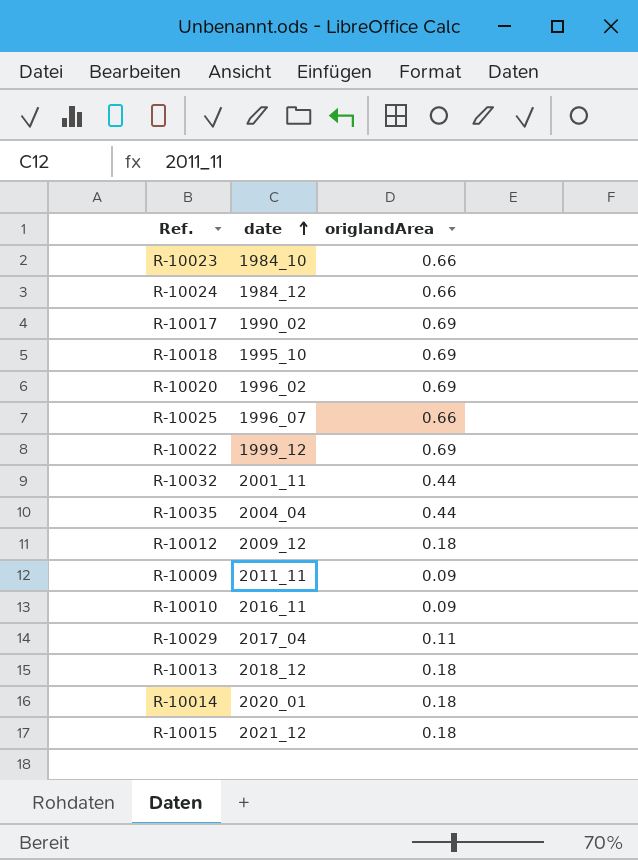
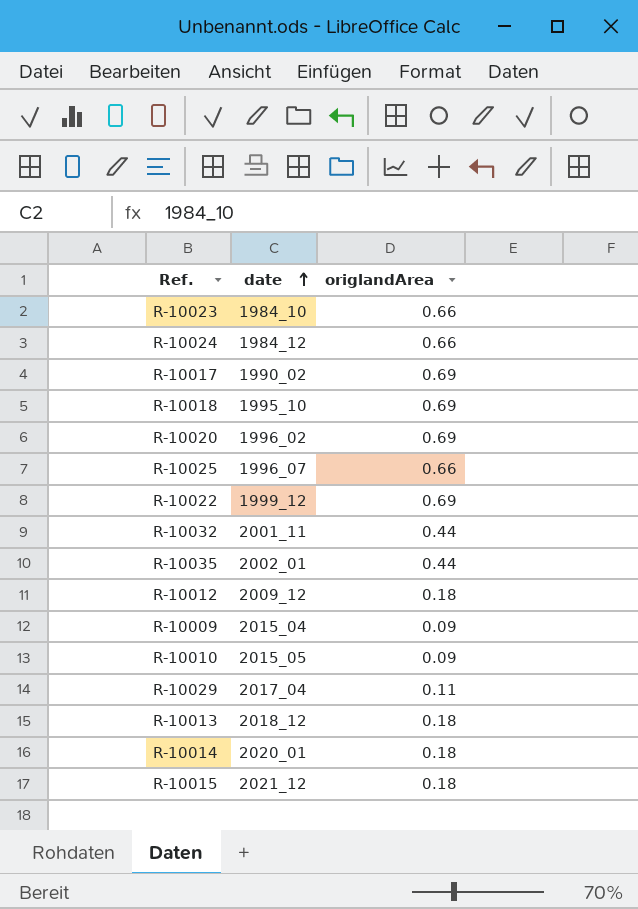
R-10035 | date: 2004_04 -> 2002_01
R-10009 | date: 2011_11 -> 2015_04
R-10010 | date: 2016_11 -> 2015_05

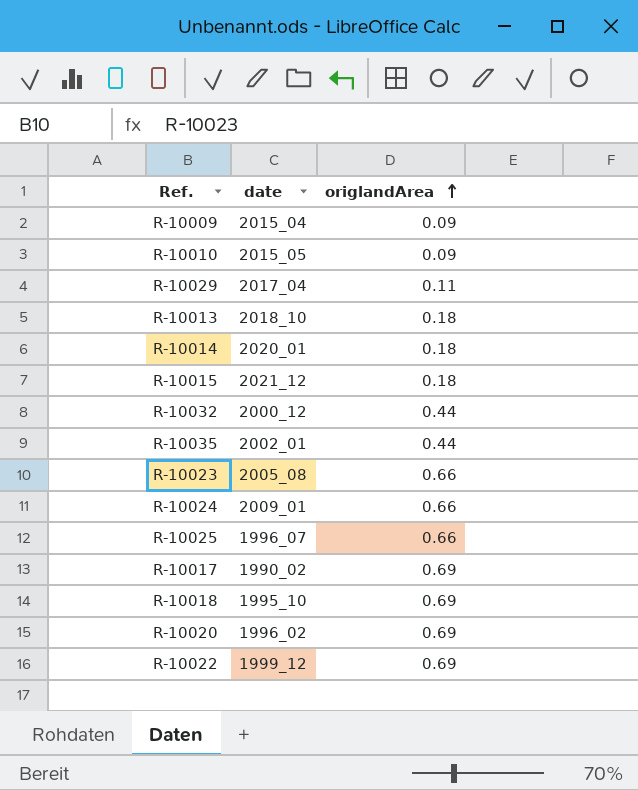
row order: date ascending -> origlandArea ascending
row R-10012: 2009_12 | 0.18 -> none
R-10013 | date: 2018_12 -> 2018_10
R-10032 | date: 2001_11 -> 2000_12
R-10023 | date: 1984_10 -> 2005_08
R-10024 | date: 1984_12 -> 2009_01

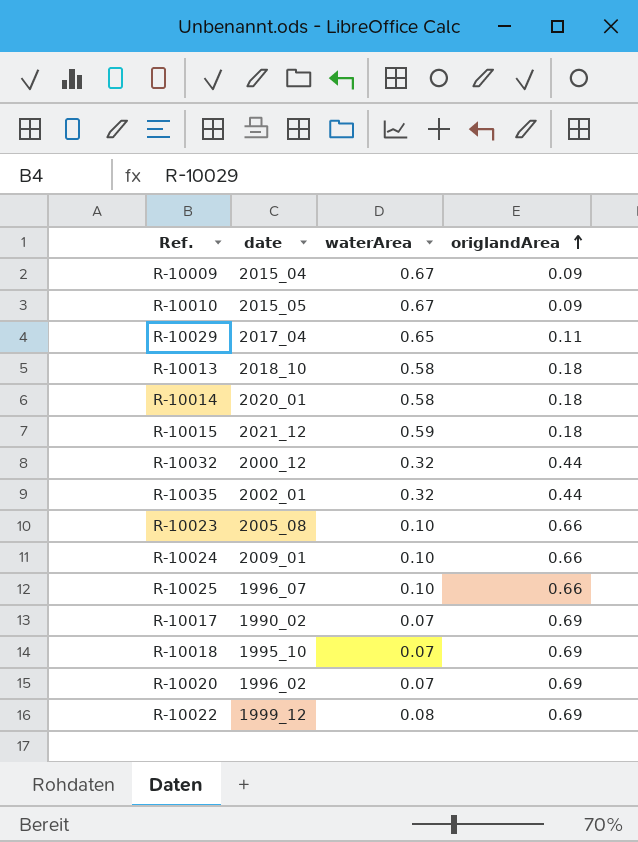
column waterArea | position: none -> 3

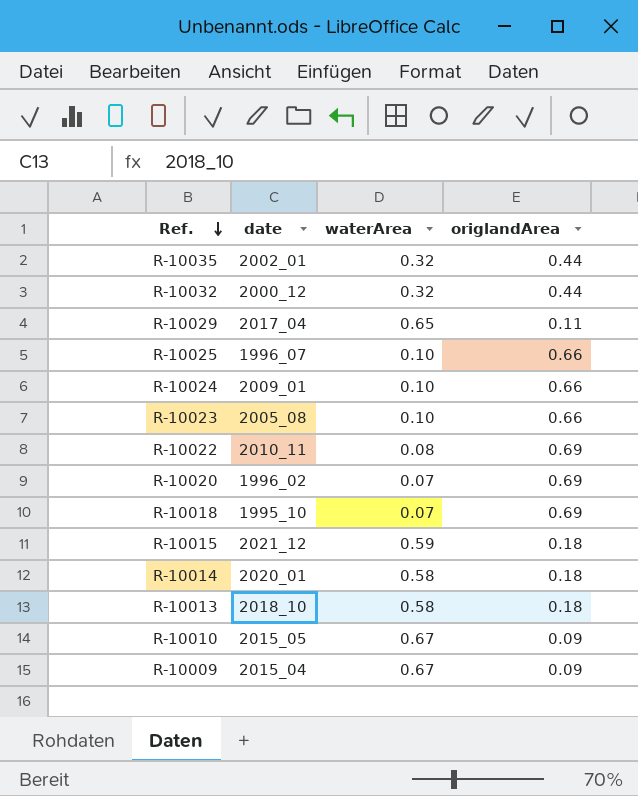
row order: origlandArea ascending -> Ref. descending
row R-10017: 1990_02 | 0.07 | 0.69 -> none
R-10022 | date: 1999_12 -> 2010_11

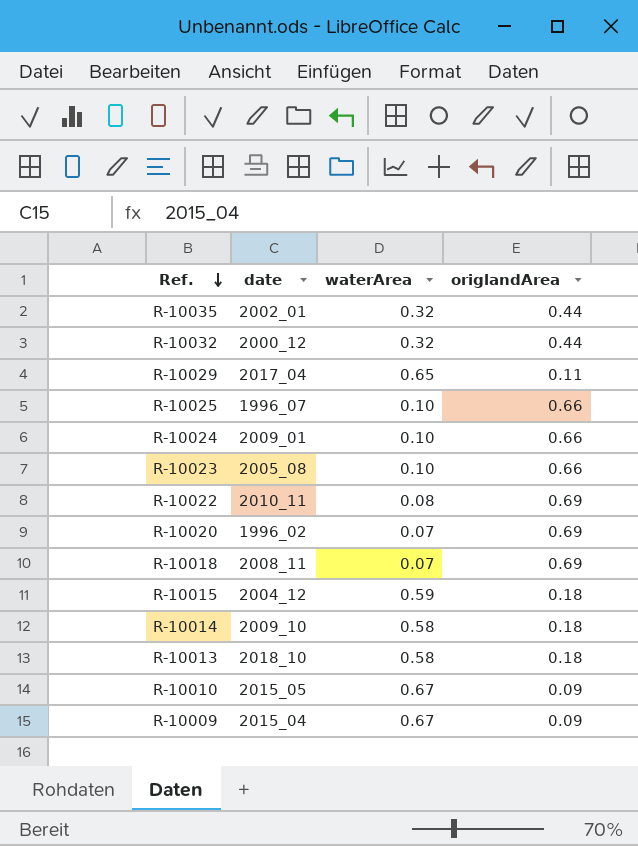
R-10018 | date: 1995_10 -> 2008_11
R-10015 | date: 2021_12 -> 2004_12
R-10014 | date: 2020_01 -> 2009_10

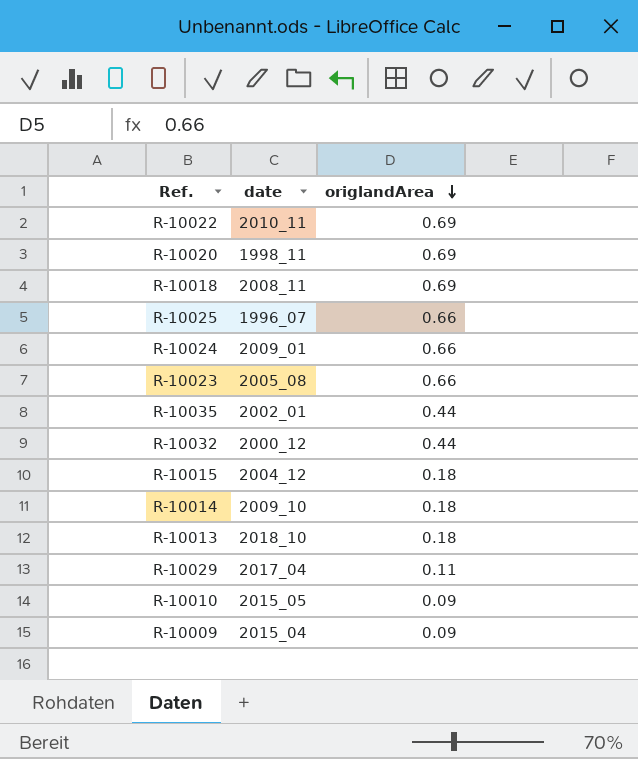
row order: Ref. descending -> origlandArea descending
column waterArea | position: 3 -> none
R-10020 | date: 1996_02 -> 1998_11

